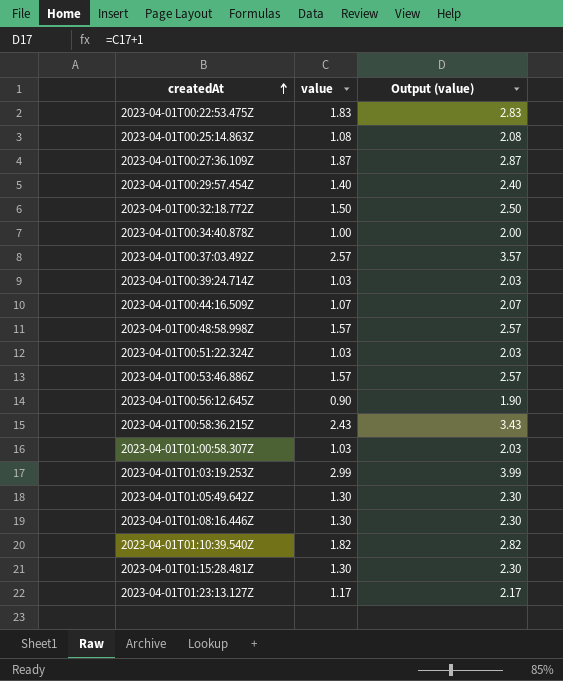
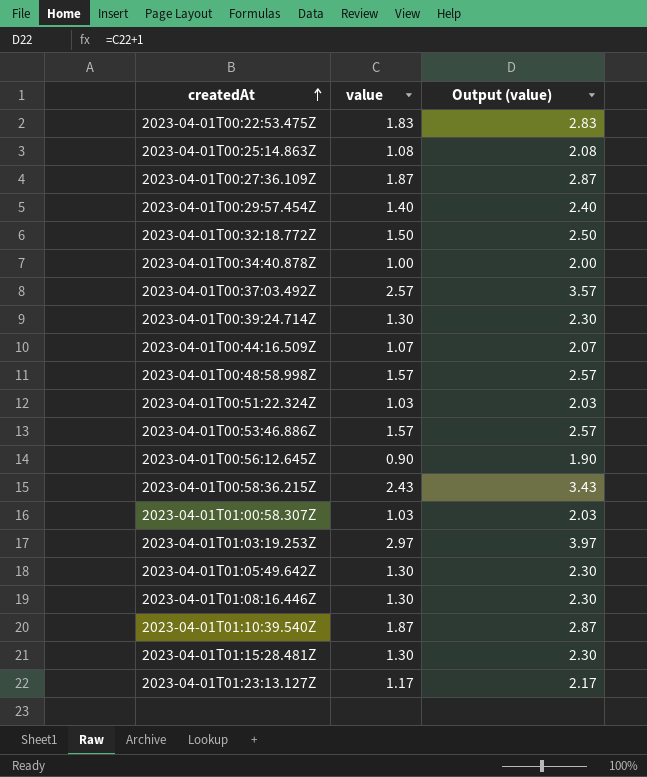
2023-04-01T00:39:24.714Z | value: 1.03 -> 1.30
2023-04-01T00:39:24.714Z | Output (value): 2.03 -> 2.30
2023-04-01T01:03:19.253Z | value: 2.99 -> 2.97
2023-04-01T01:03:19.253Z | Output (value): 3.99 -> 3.97
2023-04-01T01:10:39.540Z | value: 1.82 -> 1.87
2023-04-01T01:10:39.540Z | Output (value): 2.82 -> 2.87

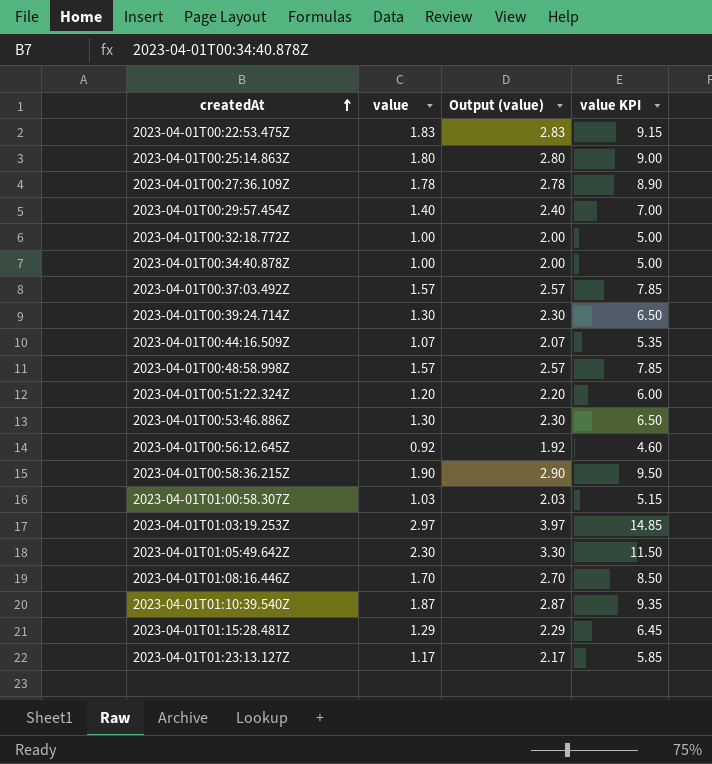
column value KPI | formula: none -> [value] * 5
2023-04-01T00:25:14.863Z | value: 1.08 -> 1.80
2023-04-01T00:25:14.863Z | Output (value): 2.08 -> 2.80
2023-04-01T00:27:36.109Z | value: 1.87 -> 1.78
2023-04-01T00:27:36.109Z | Output (value): 2.87 -> 2.78
2023-04-01T00:32:18.772Z | value: 1.50 -> 1.00
2023-04-01T00:32:18.772Z | Output (value): 2.50 -> 2.00
2023-04-01T00:37:03.492Z | value: 2.57 -> 1.57
2023-04-01T00:37:03.492Z | Output (value): 3.57 -> 2.57
2023-04-01T00:51:22.324Z | value: 1.03 -> 1.20
2023-04-01T00:51:22.324Z | Output (value): 2.03 -> 2.20
2023-04-01T00:53:46.886Z | value: 1.57 -> 1.30
2023-04-01T00:53:46.886Z | Output (value): 2.57 -> 2.30
2023-04-01T00:56:12.645Z | value: 0.90 -> 0.92
2023-04-01T00:56:12.645Z | Output (value): 1.90 -> 1.92
2023-04-01T00:58:36.215Z | value: 2.43 -> 1.90
2023-04-01T00:58:36.215Z | Output (value): 3.43 -> 2.90
2023-04-01T01:05:49.642Z | value: 1.30 -> 2.30
2023-04-01T01:05:49.642Z | Output (value): 2.30 -> 3.30
2023-04-01T01:08:16.446Z | value: 1.30 -> 1.70
2023-04-01T01:08:16.446Z | Output (value): 2.30 -> 2.70
2023-04-01T01:15:28.481Z | value: 1.30 -> 1.29
2023-04-01T01:15:28.481Z | Output (value): 2.30 -> 2.29

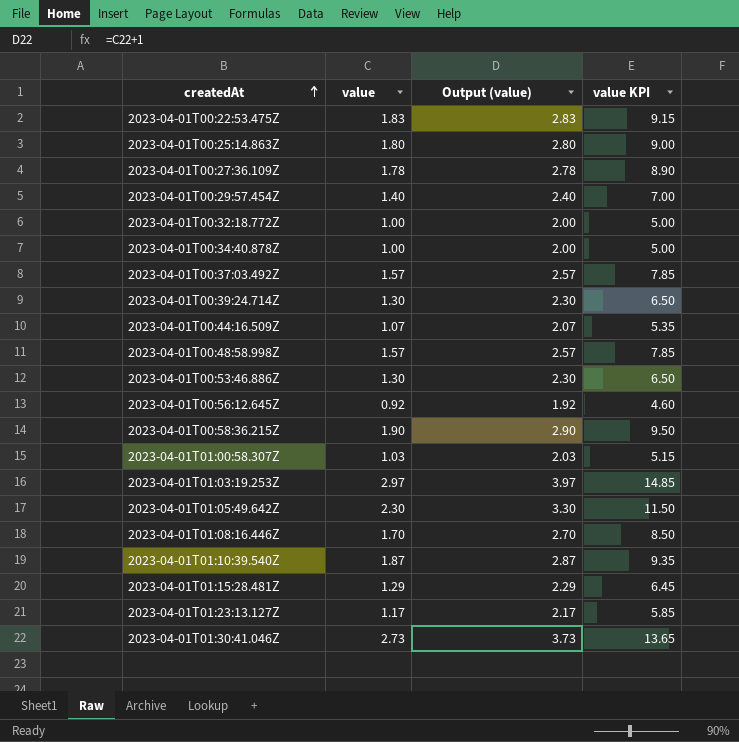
row 2023-04-01T00:51:22.324Z: 1.20 | 2.20 | 6.00 -> none
row 2023-04-01T01:30:41.046Z: none -> 2.73 | 3.73 | 13.65

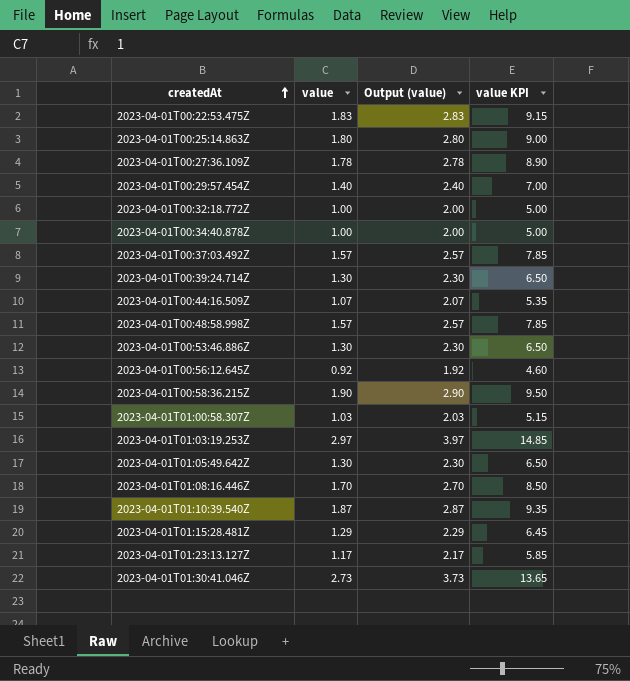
2023-04-01T01:05:49.642Z | value: 2.30 -> 1.30
2023-04-01T01:05:49.642Z | Output (value): 3.30 -> 2.30
2023-04-01T01:05:49.642Z | value KPI: 11.50 -> 6.50

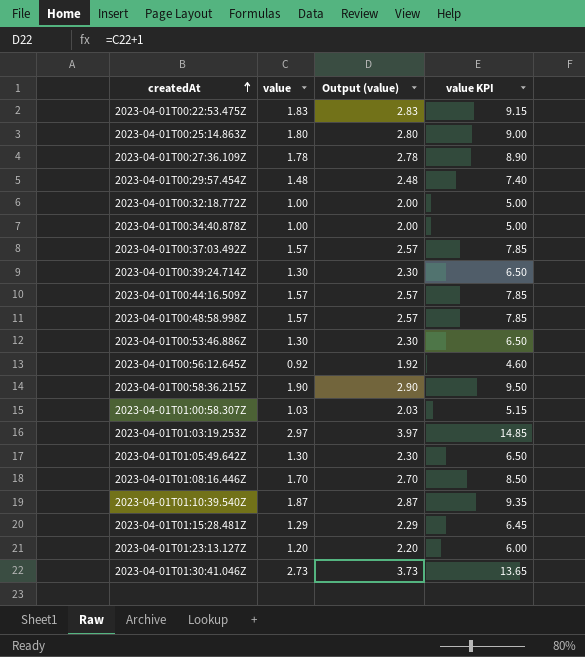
2023-04-01T00:29:57.454Z | value: 1.40 -> 1.48
2023-04-01T00:29:57.454Z | Output (value): 2.40 -> 2.48
2023-04-01T00:29:57.454Z | value KPI: 7.00 -> 7.40
2023-04-01T00:44:16.509Z | value: 1.07 -> 1.57
2023-04-01T00:44:16.509Z | Output (value): 2.07 -> 2.57
2023-04-01T00:44:16.509Z | value KPI: 5.35 -> 7.85
2023-04-01T01:23:13.127Z | value: 1.17 -> 1.20
2023-04-01T01:23:13.127Z | Output (value): 2.17 -> 2.20
2023-04-01T01:23:13.127Z | value KPI: 5.85 -> 6.00

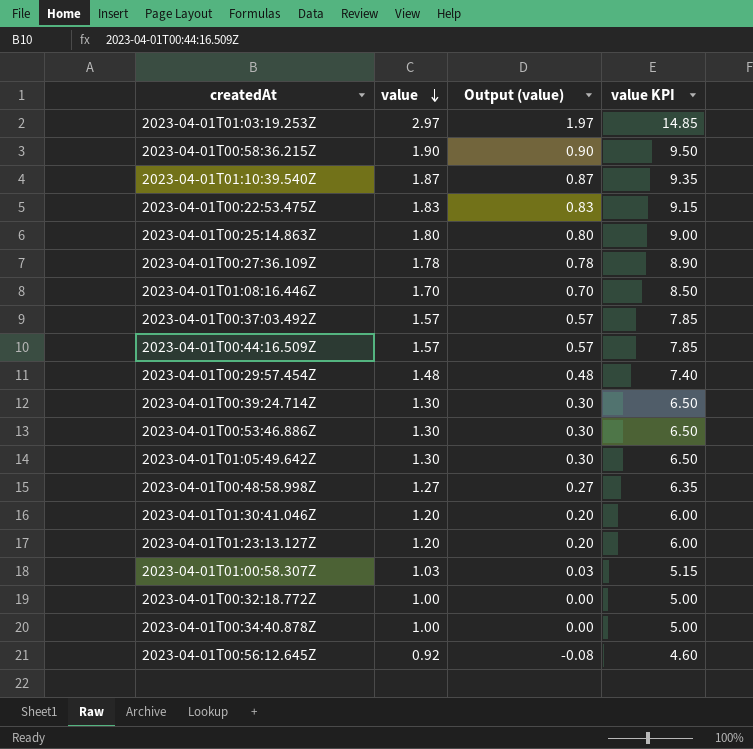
row order: createdAt ascending -> value descending
column Output (value) | formula: [value] + 1 -> [value] - 1
row 2023-04-01T01:15:28.481Z: 1.29 | 2.29 | 6.45 -> none
2023-04-01T00:48:58.998Z | value: 1.57 -> 1.27
2023-04-01T00:48:58.998Z | value KPI: 7.85 -> 6.35
2023-04-01T01:30:41.046Z | value: 2.73 -> 1.20
2023-04-01T01:30:41.046Z | value KPI: 13.65 -> 6.00

